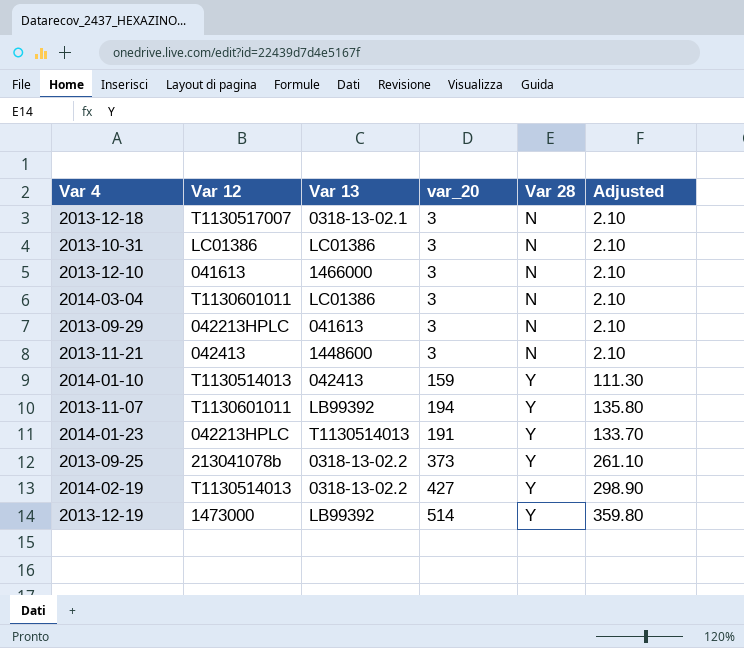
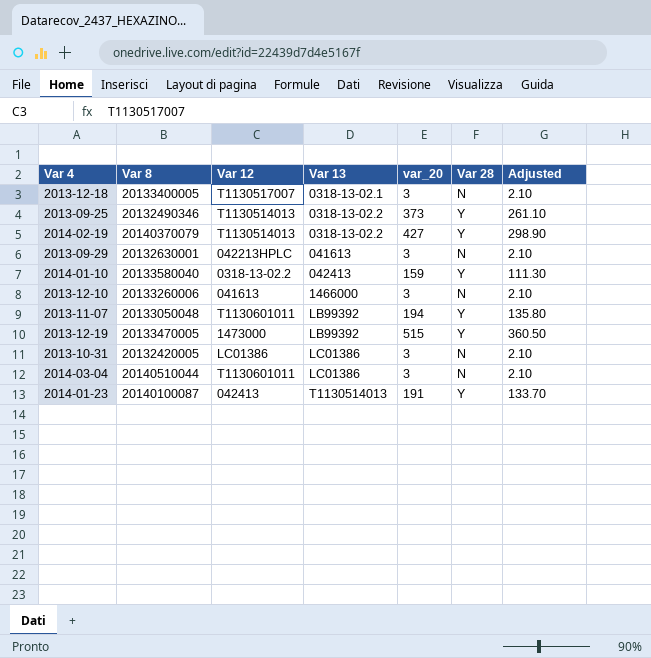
row order: Var 28 ascending -> Var 13 ascending
column Var 8 | position: none -> 2
row 2013-11-21: 042413 | 1448600 | 3 | N | 2.10 -> none
2013-09-25 | Var 12: 213041078b -> T1130514013
2014-01-10 | Var 12: T1130514013 -> 0318-13-02.2
2013-12-19 | var_20: 514 -> 515
2013-12-19 | Adjusted: 359.80 -> 360.50
2014-01-23 | Var 12: 042213HPLC -> 042413

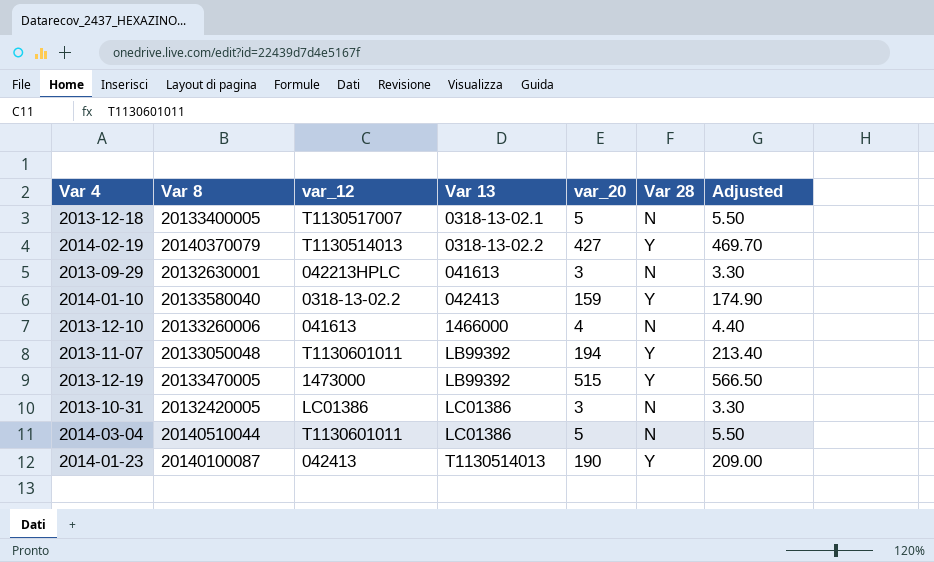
column name: Var 12 -> var_12
column Adjusted | formula: [var_20] * 0.7 -> [var_20] * 1.1
row 2013-09-25: 20132490346 | T1130514013 | 0318-13-02.2 | 373 | Y | 261.10 -> none
2013-12-18 | var_20: 3 -> 5
2013-12-10 | var_20: 3 -> 4
2014-03-04 | var_20: 3 -> 5
2014-01-23 | var_20: 191 -> 190

